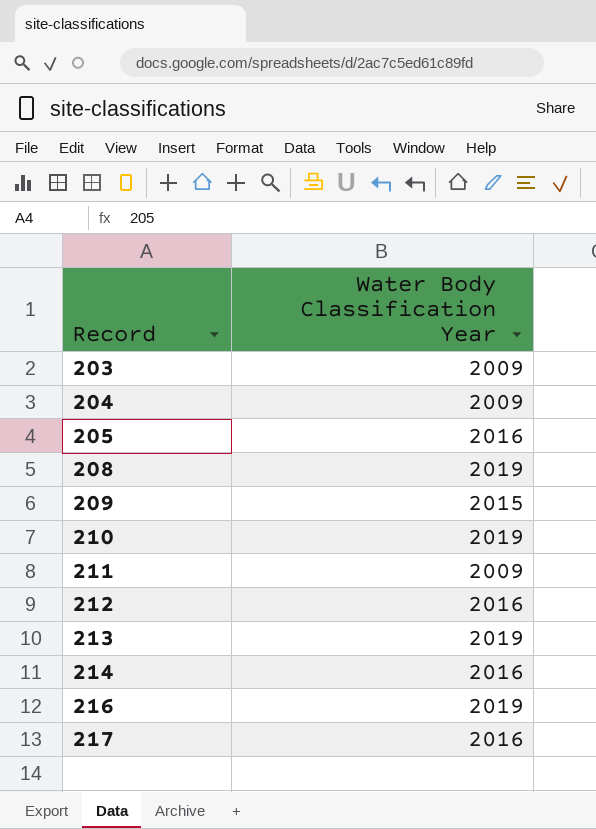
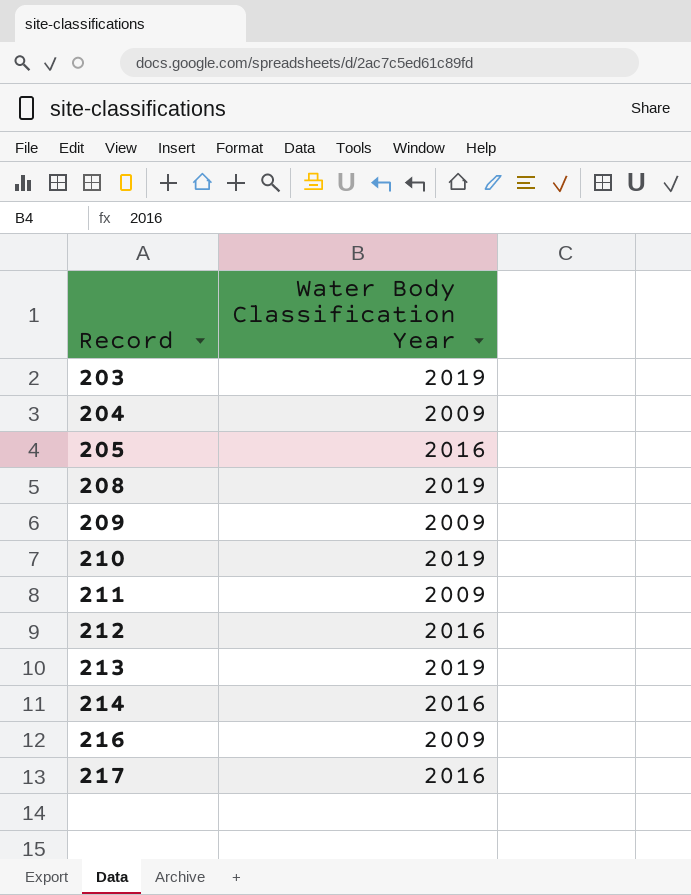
203 | Water Body Classification Year: 2009 -> 2019
209 | Water Body Classification Year: 2015 -> 2009
216 | Water Body Classification Year: 2019 -> 2009

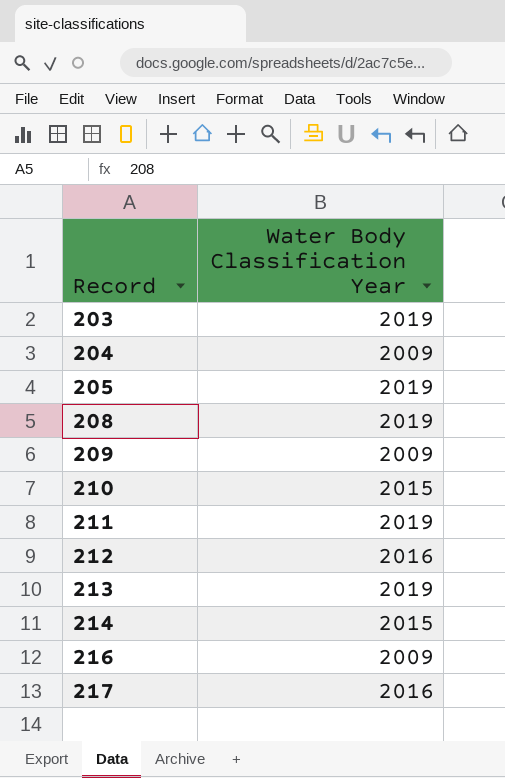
205 | Water Body Classification Year: 2016 -> 2019
210 | Water Body Classification Year: 2019 -> 2015
211 | Water Body Classification Year: 2009 -> 2019
214 | Water Body Classification Year: 2016 -> 2015

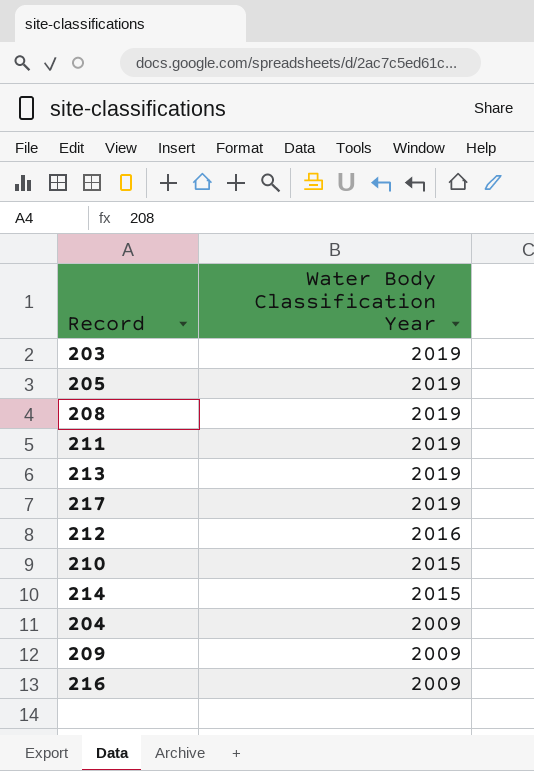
row order: Record ascending -> Water Body Classification Year descending
217 | Water Body Classification Year: 2016 -> 2019

